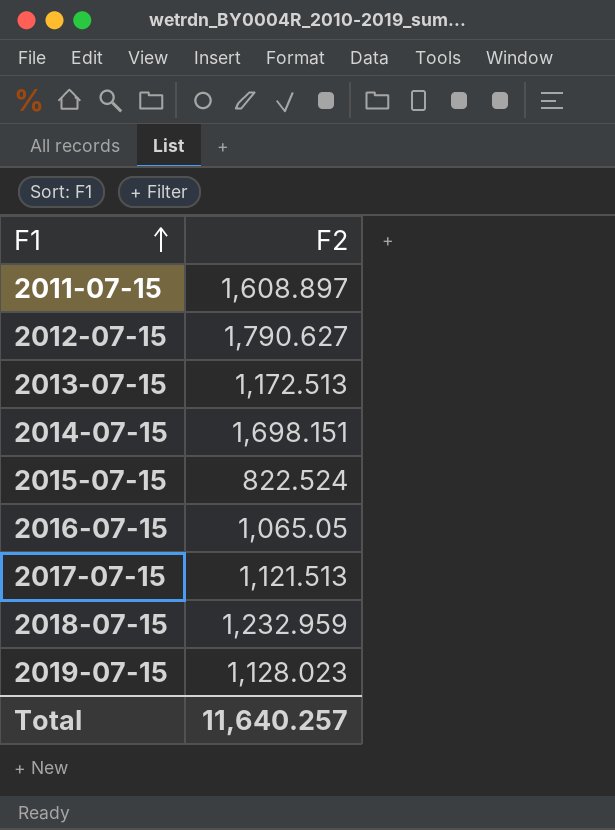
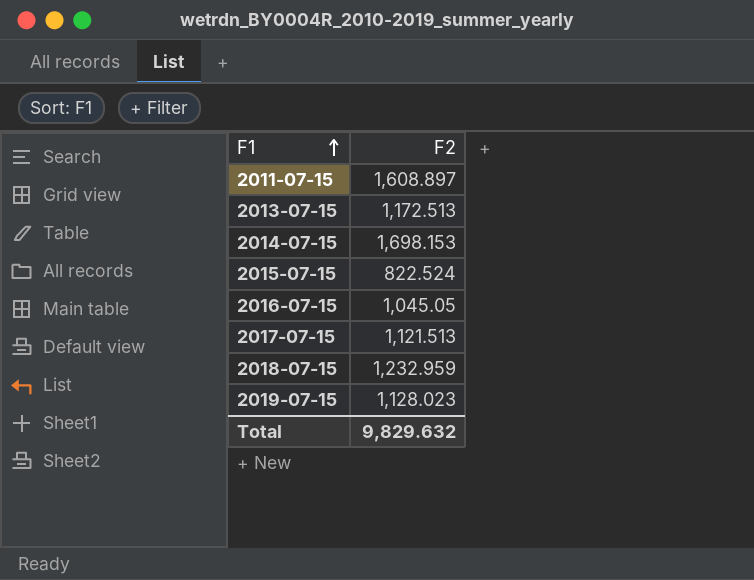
row 2012-07-15: 1,790.627 -> none
2014-07-15 | F2: 1,698.151 -> 1,698.153
2016-07-15 | F2: 1,065.05 -> 1,045.05
Total | F2: 11,640.257 -> 9,829.632

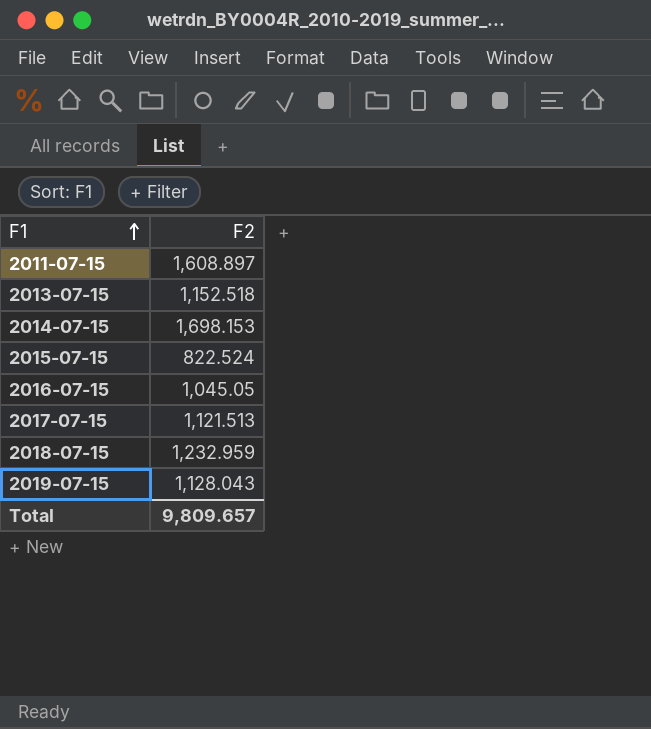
2013-07-15 | F2: 1,172.513 -> 1,152.518
2019-07-15 | F2: 1,128.023 -> 1,128.043
Total | F2: 9,829.632 -> 9,809.657

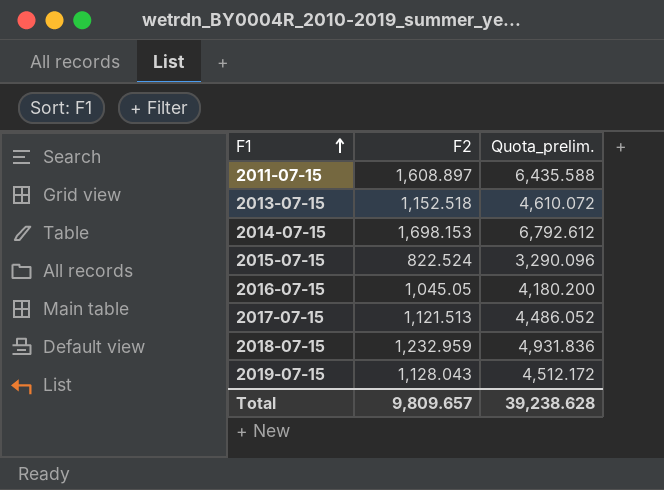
column Quota_prelim. | formula: none -> [F2] * 4

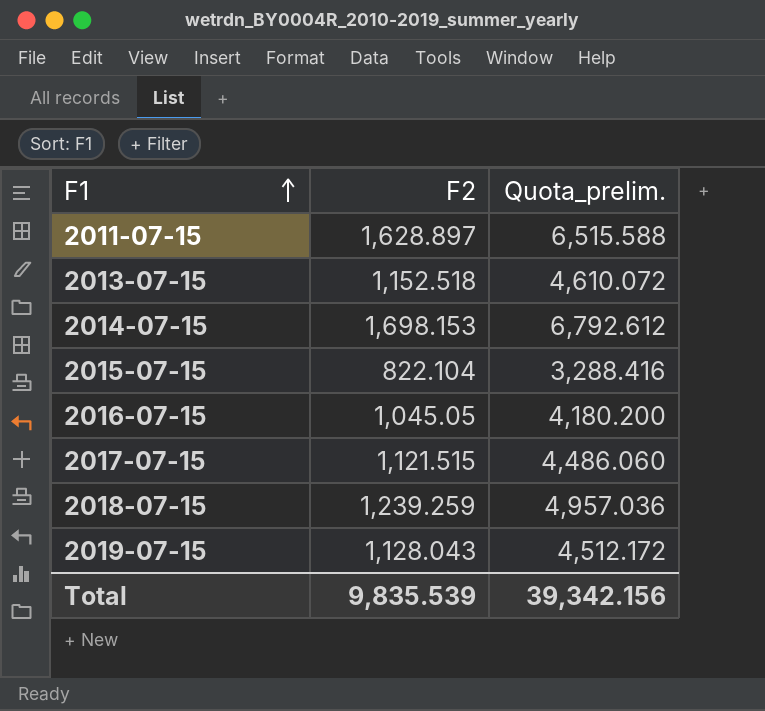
2011-07-15 | F2: 1,608.897 -> 1,628.897
2011-07-15 | Quota_prelim.: 6,435.588 -> 6,515.588
2015-07-15 | F2: 822.524 -> 822.104
2015-07-15 | Quota_prelim.: 3,290.096 -> 3,288.416
2017-07-15 | F2: 1,121.513 -> 1,121.515
2017-07-15 | Quota_prelim.: 4,486.052 -> 4,486.060
2018-07-15 | F2: 1,232.959 -> 1,239.259
2018-07-15 | Quota_prelim.: 4,931.836 -> 4,957.036
Total | F2: 9,809.657 -> 9,835.539
Total | Quota_prelim.: 39,238.628 -> 39,342.156

